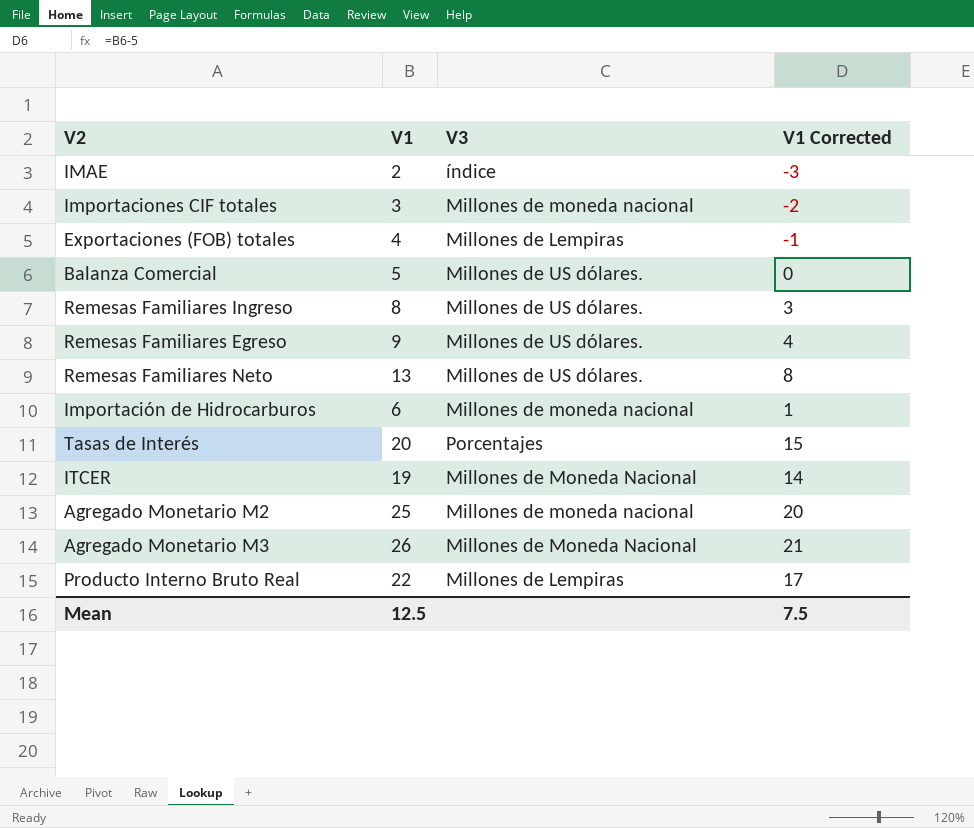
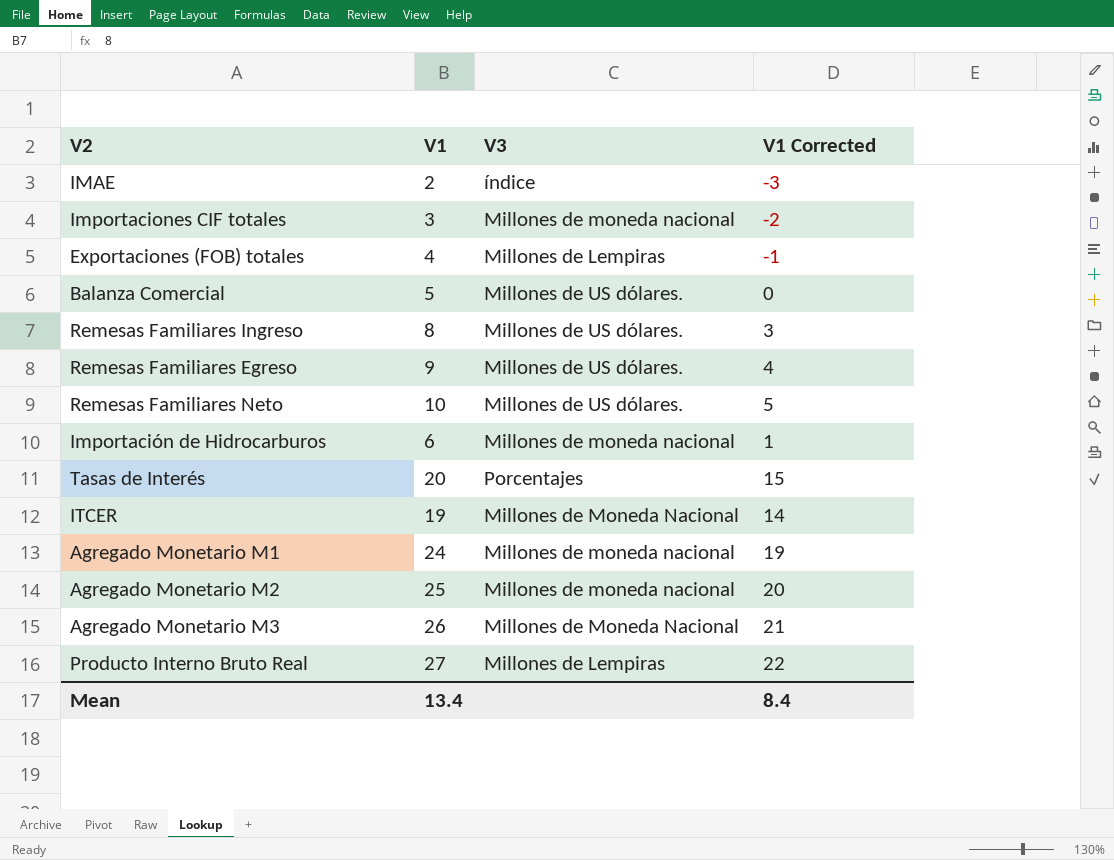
Remesas Familiares Neto | V1: 13 -> 10
Remesas Familiares Neto | V1 Corrected: 8 -> 5
row Agregado Monetario M1: none -> 24 | Millones de moneda nacional | 19
Producto Interno Bruto Real | V1: 22 -> 27
Producto Interno Bruto Real | V1 Corrected: 17 -> 22
Mean | V1: 12.5 -> 13.4
Mean | V1 Corrected: 7.5 -> 8.4

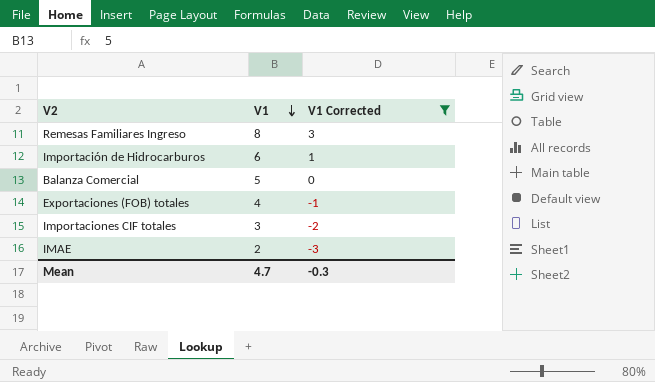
filter: none -> V1 Corrected <= 3
row order: none -> V1 descending
column V3 | position: 3 -> none
Mean | V1: 13.4 -> 4.7
Mean | V1 Corrected: 8.4 -> -0.3

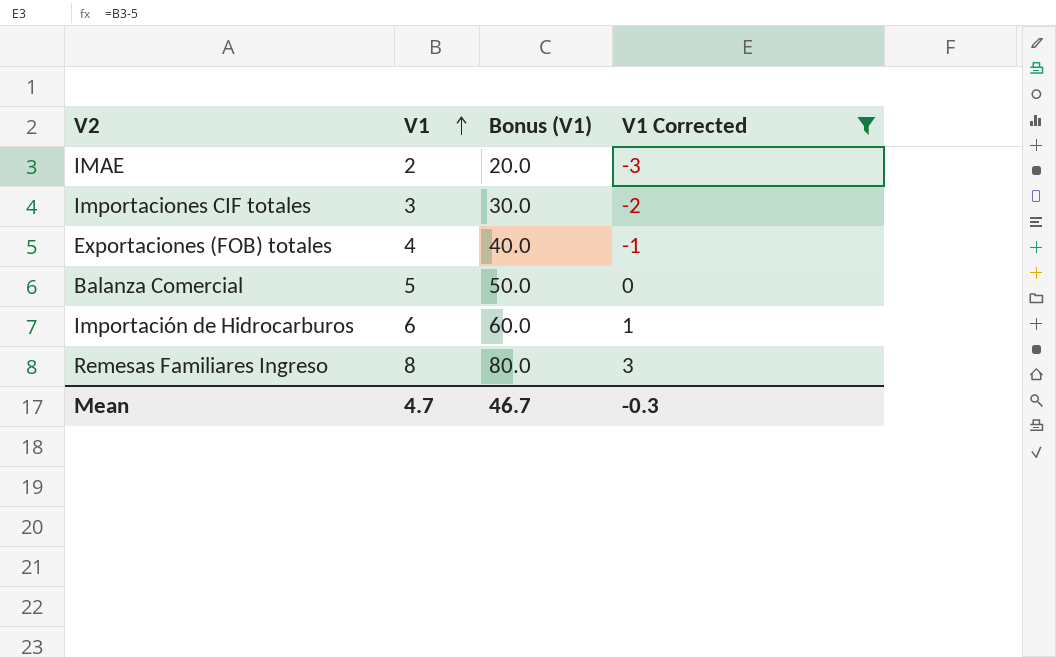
row order: V1 descending -> V1 ascending
column Bonus (V1) | formula: none -> [V1] * 10

